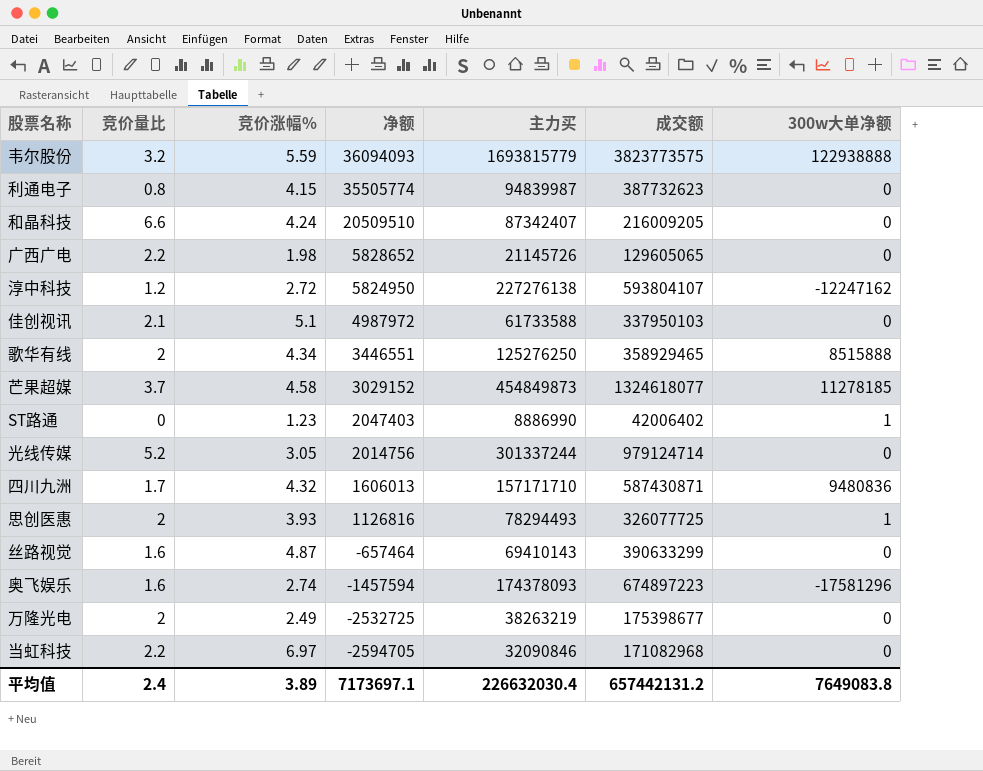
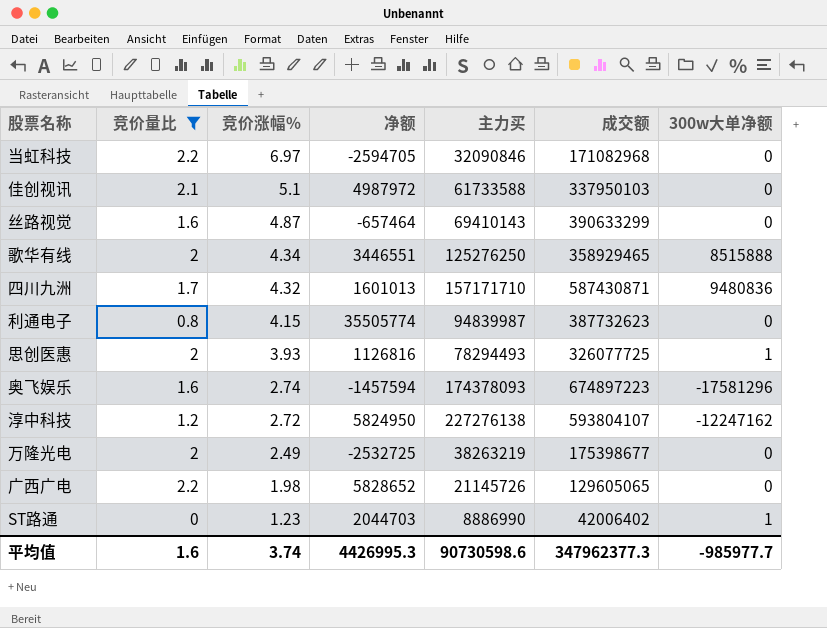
filter: none -> 竞价量比 <= 2.2
row order: 净额 descending -> 竞价涨幅% descending
四川九洲 | 净额: 1606013 -> 1601013
ST路通 | 净额: 2047403 -> 2044703
平均值 | 竞价量比: 2.4 -> 1.6
平均值 | 竞价涨幅%: 3.89 -> 3.74
平均值 | 净额: 7173697.1 -> 4426995.3
平均值 | 主力买: 226632030.4 -> 90730598.6
平均值 | 成交额: 657442131.2 -> 347962377.3
平均值 | 300w大单净额: 7649083.8 -> -985977.7

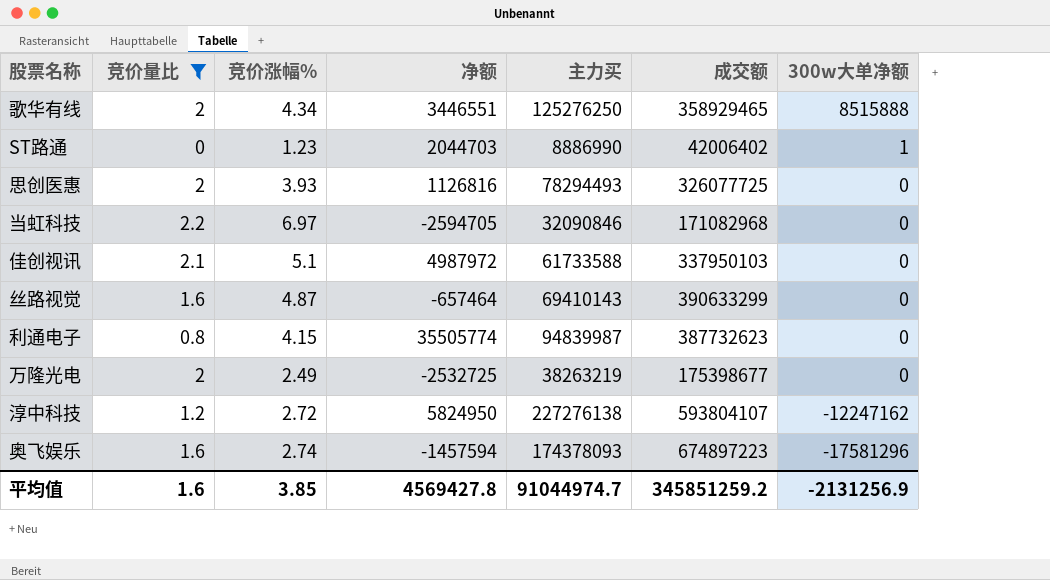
row order: 竞价涨幅% descending -> 300w大单净额 descending
row 四川九洲: 1.7 | 4.32 | 1601013 | 157171710 | 587430871 | 9480836 -> none
row 广西广电: 2.2 | 1.98 | 5828652 | 21145726 | 129605065 | 0 -> none
思创医惠 | 300w大单净额: 1 -> 0
平均值 | 竞价涨幅%: 3.74 -> 3.85
平均值 | 净额: 4426995.3 -> 4569427.8
平均值 | 主力买: 90730598.6 -> 91044974.7
平均值 | 成交额: 347962377.3 -> 345851259.2
平均值 | 300w大单净额: -985977.7 -> -2131256.9

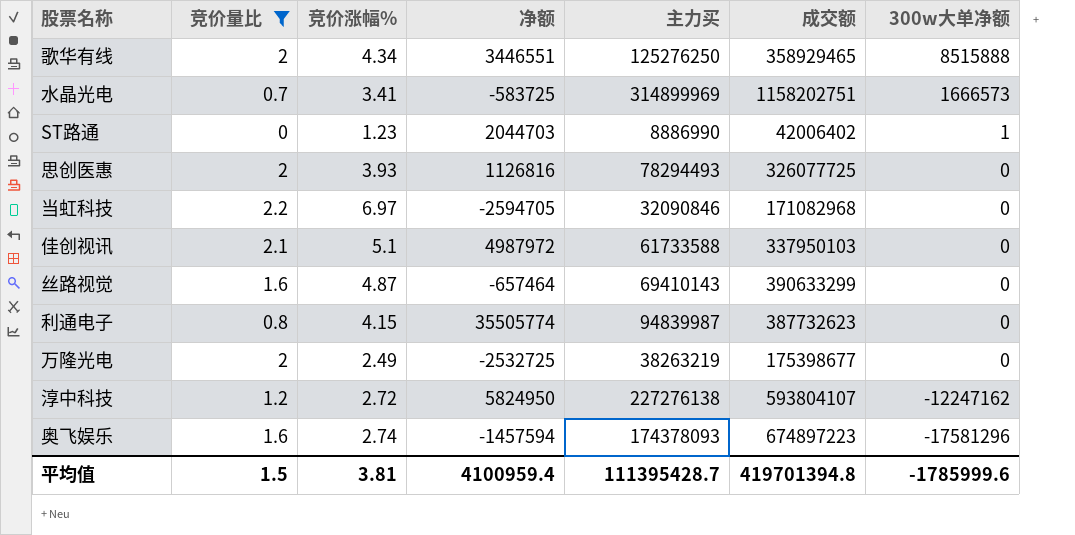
row 水晶光电: none -> 0.7 | 3.41 | -583725 | 314899969 | 1158202751 | 1666573
平均值 | 竞价量比: 1.6 -> 1.5
平均值 | 竞价涨幅%: 3.85 -> 3.81
平均值 | 净额: 4569427.8 -> 4100959.4
平均值 | 主力买: 91044974.7 -> 111395428.7
平均值 | 成交额: 345851259.2 -> 419701394.8
平均值 | 300w大单净额: -2131256.9 -> -1785999.6

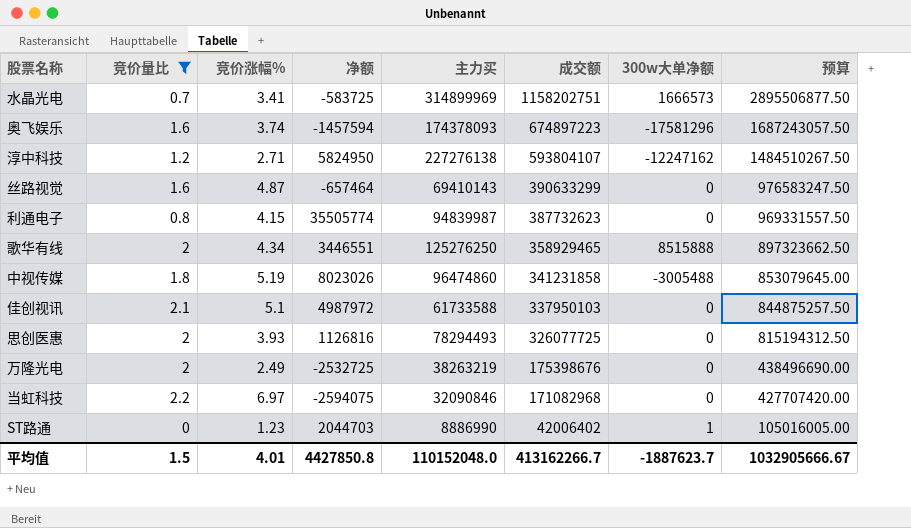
row order: 300w大单净额 descending -> 成交额 descending
column 预算 | formula: none -> [成交额] * 2.5
奥飞娱乐 | 竞价涨幅%: 2.74 -> 3.74
淳中科技 | 竞价涨幅%: 2.72 -> 2.71
row 中视传媒: none -> 1.8 | 5.19 | 8023026 | 96474860 | 341231858 | -3005488 | 853079645.00
万隆光电 | 成交额: 175398677 -> 175398676
当虹科技 | 净额: -2594705 -> -2594075
平均值 | 竞价涨幅%: 3.81 -> 4.01
平均值 | 净额: 4100959.4 -> 4427850.8
平均值 | 主力买: 111395428.7 -> 110152048.0
平均值 | 成交额: 419701394.8 -> 413162266.7
平均值 | 300w大单净额: -1785999.6 -> -1887623.7

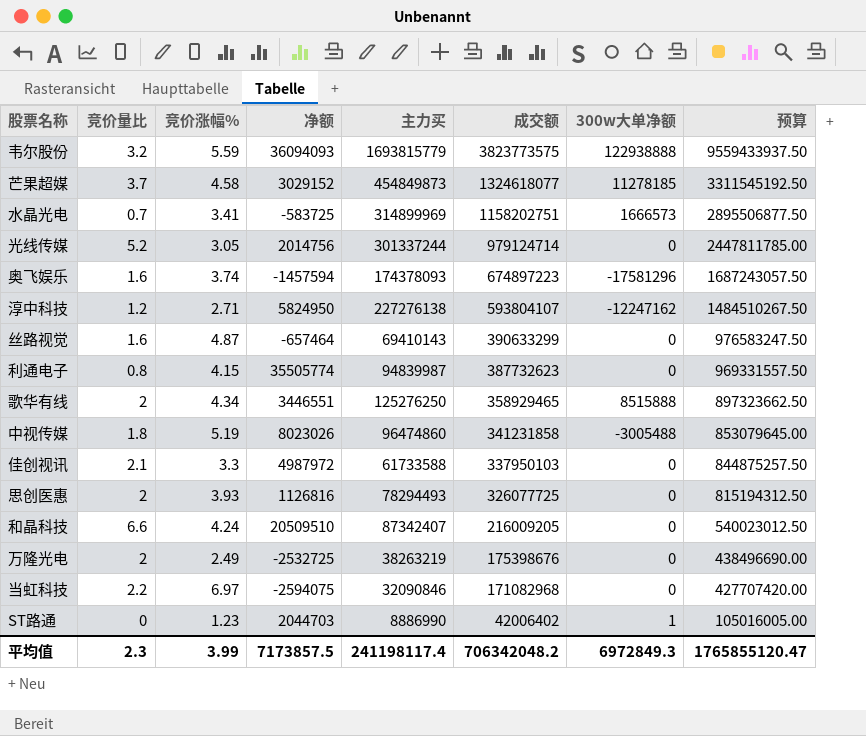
filter: 竞价量比 <= 2.2 -> none
佳创视讯 | 竞价涨幅%: 5.1 -> 3.3
平均值 | 竞价量比: 1.5 -> 2.3
平均值 | 竞价涨幅%: 4.01 -> 3.99
平均值 | 净额: 4427850.8 -> 7173857.5
平均值 | 主力买: 110152048.0 -> 241198117.4
平均值 | 成交额: 413162266.7 -> 706342048.2
平均值 | 300w大单净额: -1887623.7 -> 6972849.3
平均值 | 预算: 1032905666.67 -> 1765855120.47

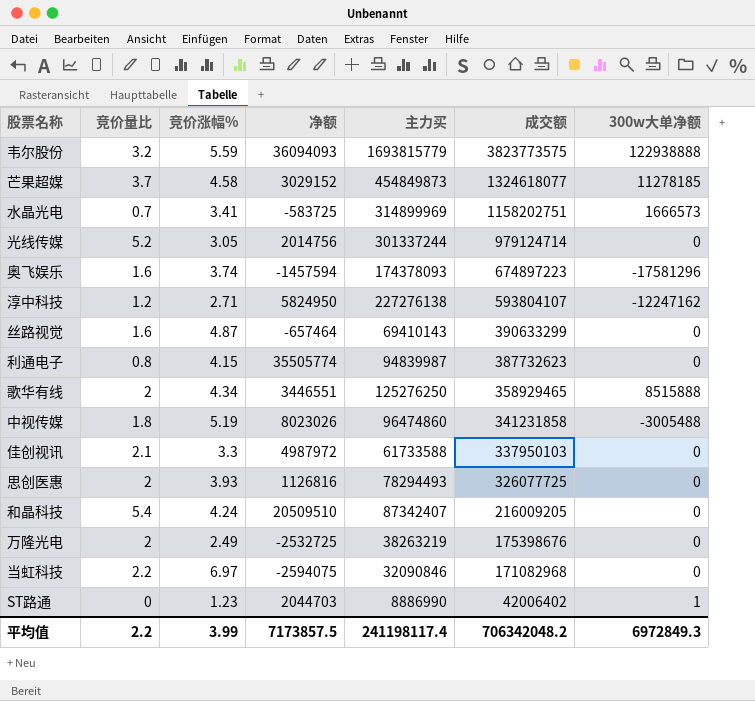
column 预算 | formula: [成交额] * 2.5 -> none
和晶科技 | 竞价量比: 6.6 -> 5.4
平均值 | 竞价量比: 2.3 -> 2.2

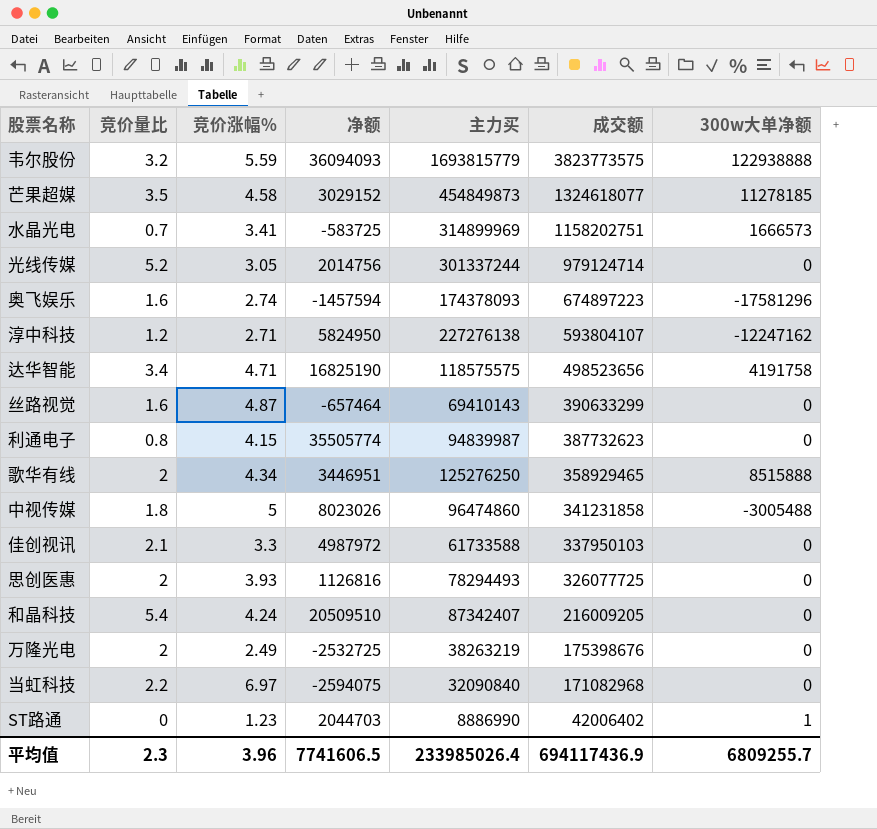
芒果超媒 | 竞价量比: 3.7 -> 3.5
奥飞娱乐 | 竞价涨幅%: 3.74 -> 2.74
row 达华智能: none -> 3.4 | 4.71 | 16825190 | 118575575 | 498523656 | 4191758
歌华有线 | 净额: 3446551 -> 3446951
中视传媒 | 竞价涨幅%: 5.19 -> 5
当虹科技 | 主力买: 32090846 -> 32090840
平均值 | 竞价量比: 2.2 -> 2.3
平均值 | 竞价涨幅%: 3.99 -> 3.96
平均值 | 净额: 7173857.5 -> 7741606.5
平均值 | 主力买: 241198117.4 -> 233985026.4
平均值 | 成交额: 706342048.2 -> 694117436.9
平均值 | 300w大单净额: 6972849.3 -> 6809255.7

